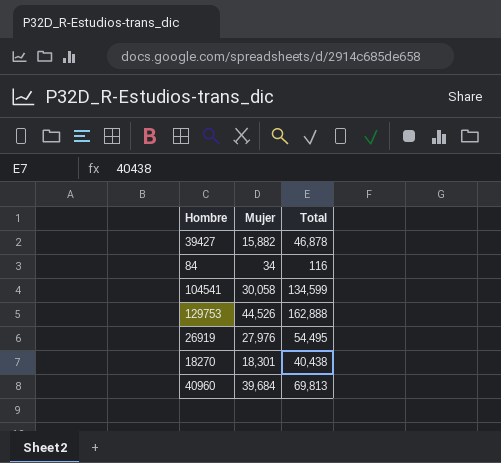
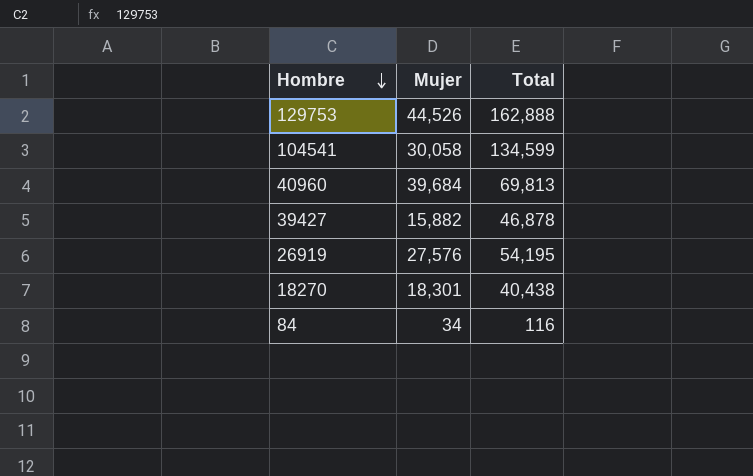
row order: none -> Hombre descending
26919 | Mujer: 27,976 -> 27,576
26919 | Total: 54,495 -> 54,195

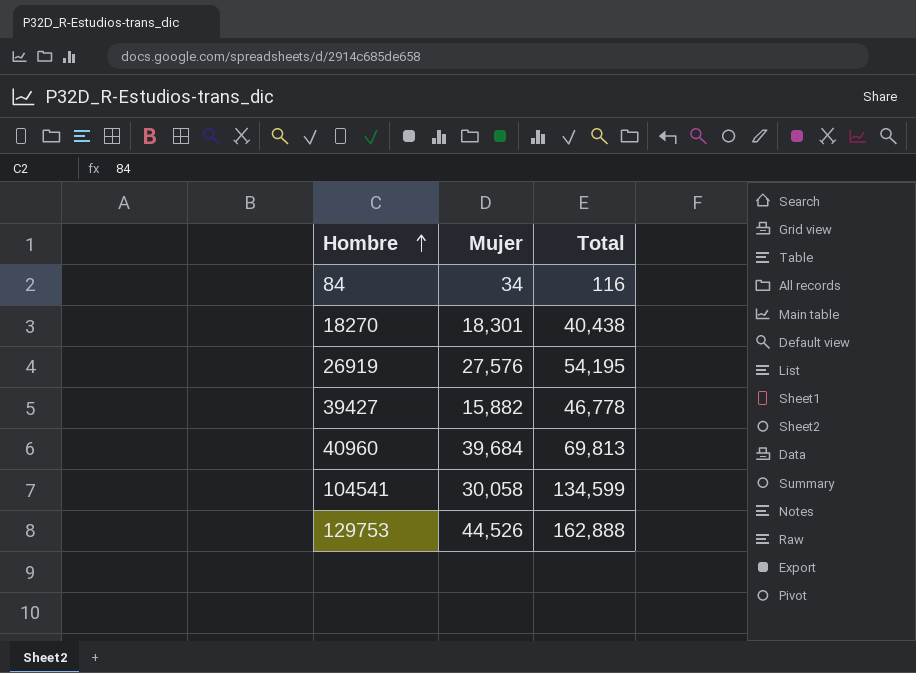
row order: Hombre descending -> Hombre ascending
39427 | Total: 46,878 -> 46,778

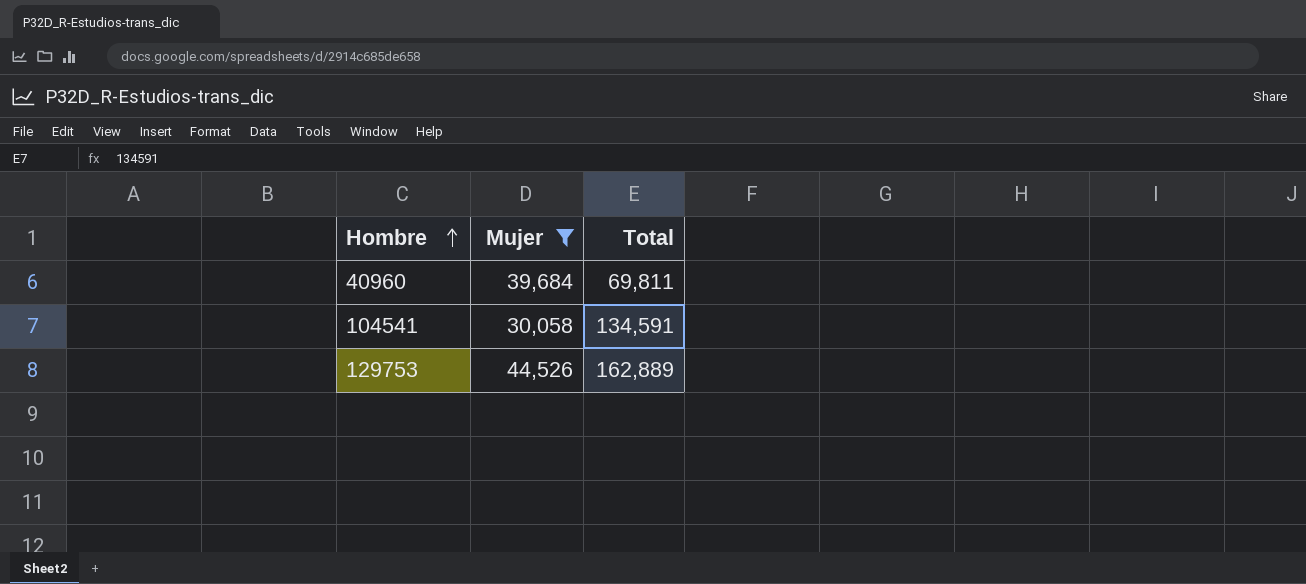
filter: none -> Mujer >= 30,058
40960 | Total: 69,813 -> 69,811
104541 | Total: 134,599 -> 134,591
129753 | Total: 162,888 -> 162,889

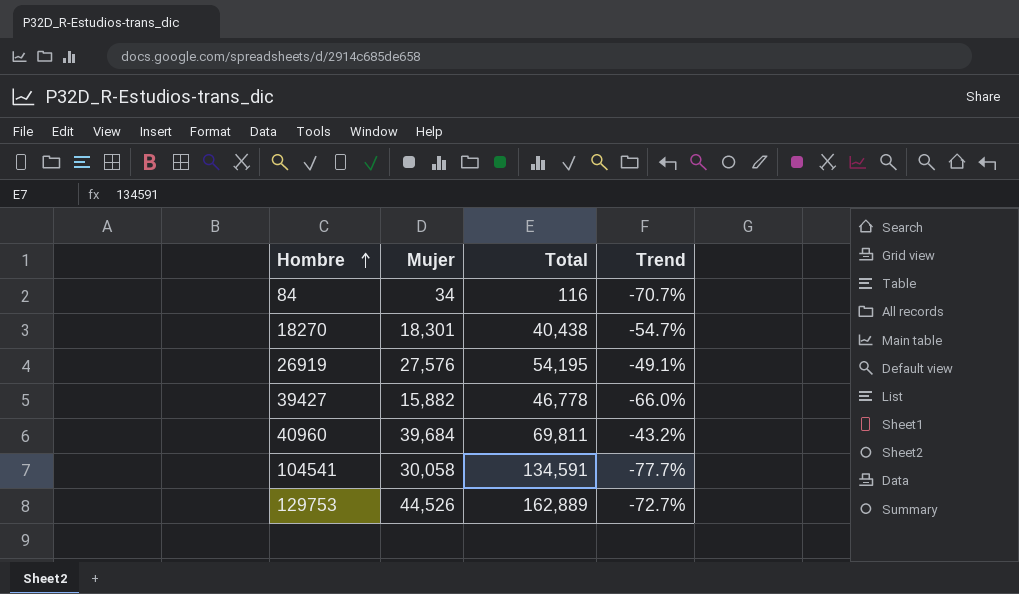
filter: Mujer >= 30,058 -> none
column Trend | formula: none -> ([Mujer] - [Total]) / [Total]

